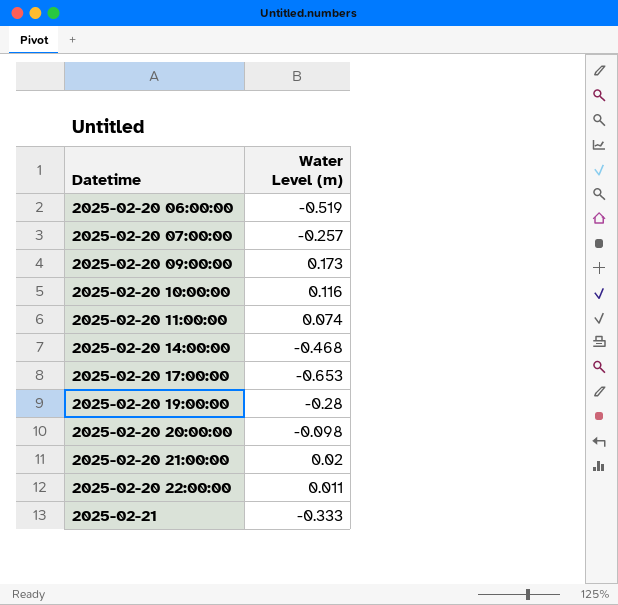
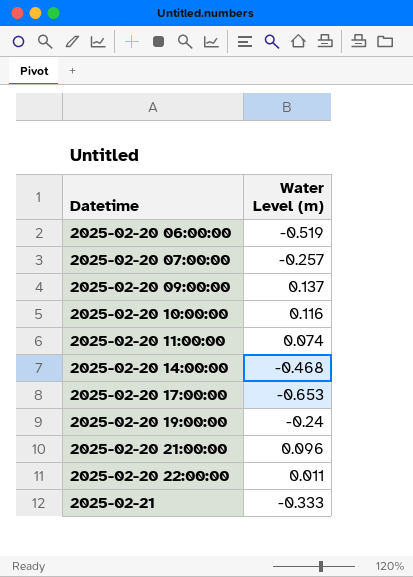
row 2025-02-20 20:00:00: -0.098 -> none
2025-02-20 09:00:00 | Water Level (m): 0.173 -> 0.137
2025-02-20 19:00:00 | Water Level (m): -0.28 -> -0.24
2025-02-20 21:00:00 | Water Level (m): 0.02 -> 0.096

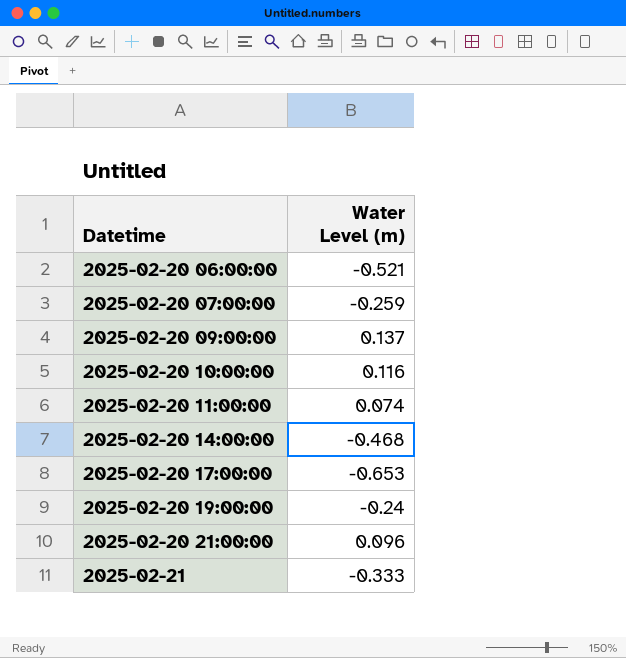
row 2025-02-20 22:00:00: 0.011 -> none
2025-02-20 06:00:00 | Water Level (m): -0.519 -> -0.521
2025-02-20 07:00:00 | Water Level (m): -0.257 -> -0.259

